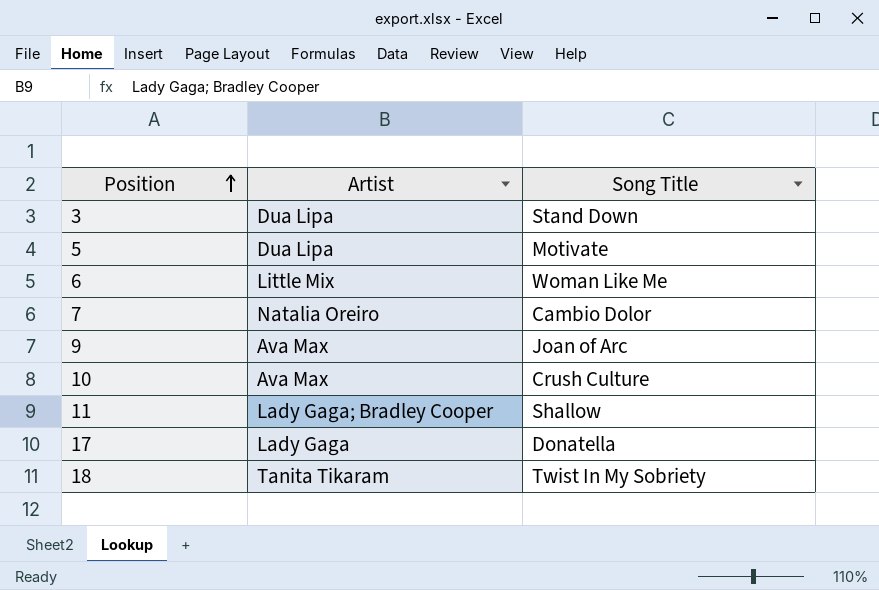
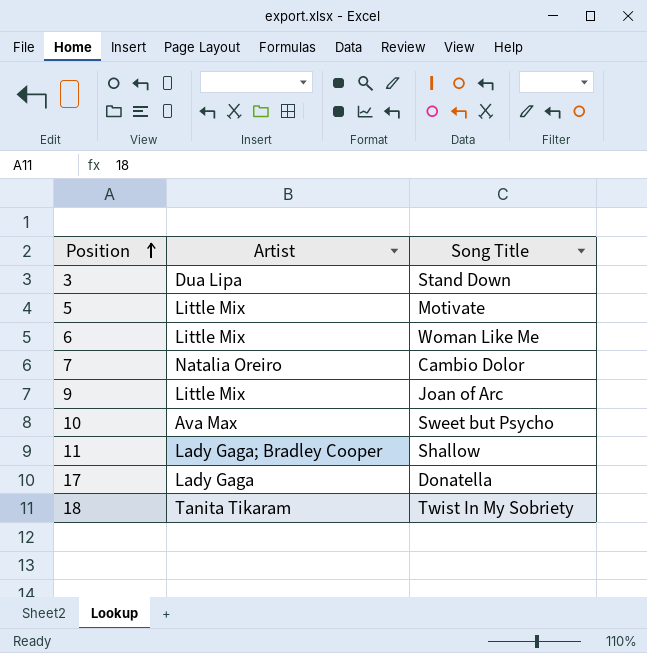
5 | Artist: Dua Lipa -> Little Mix
9 | Artist: Ava Max -> Little Mix
10 | Song Title: Crush Culture -> Sweet but Psycho

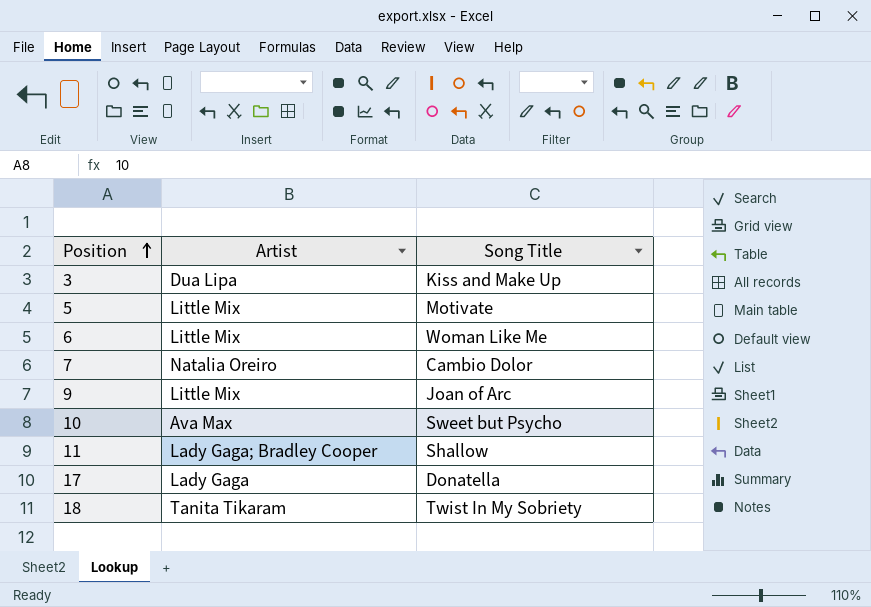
3 | Song Title: Stand Down -> Kiss and Make Up

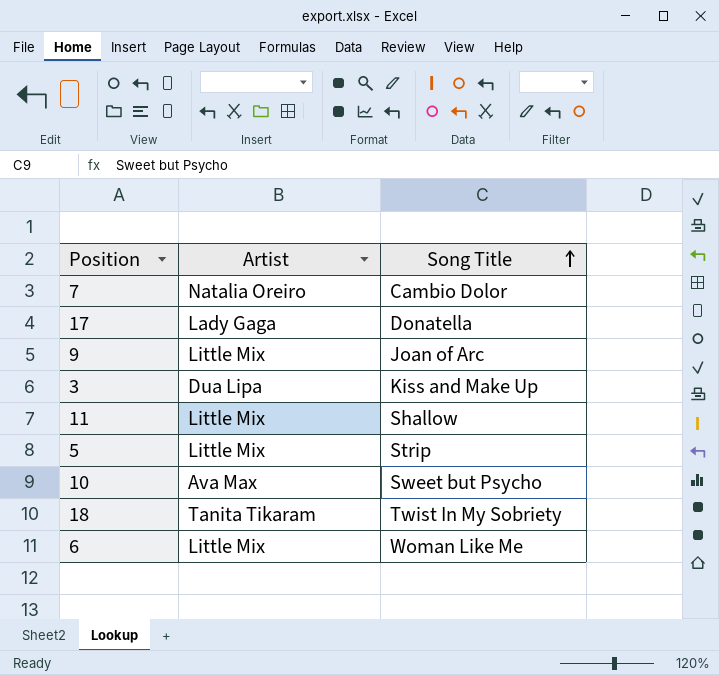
row order: Position ascending -> Song Title ascending
11 | Artist: Lady Gaga; Bradley Cooper -> Little Mix
5 | Song Title: Motivate -> Strip

